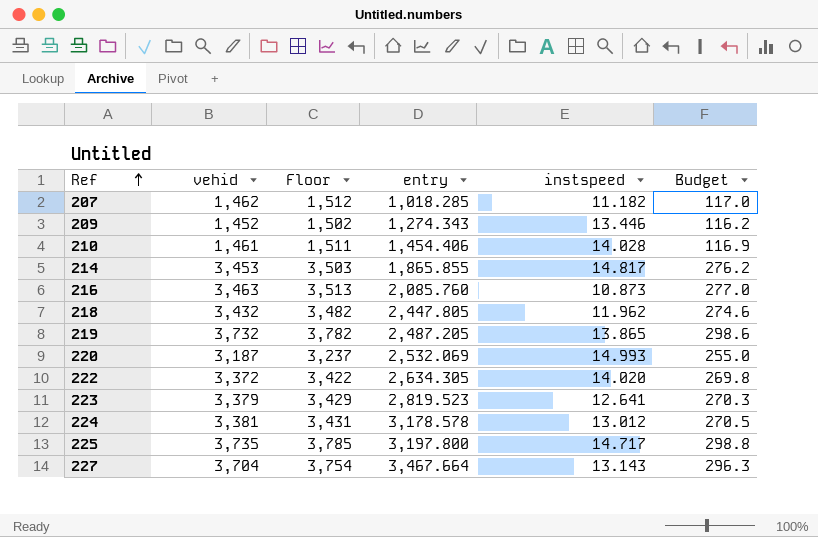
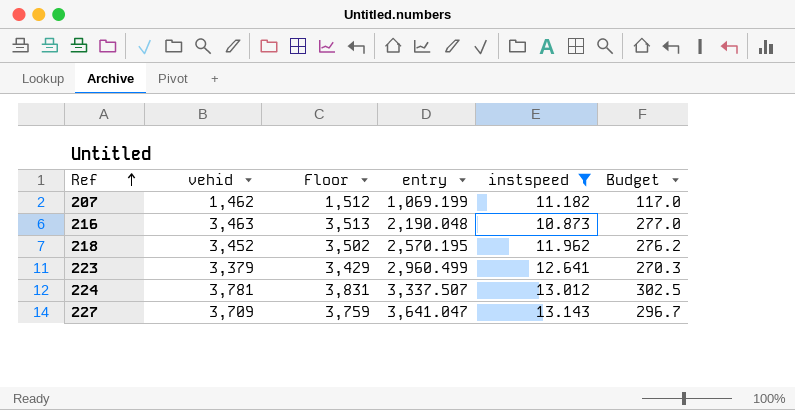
filter: none -> instspeed <= 13.143
207 | entry: 1,018.285 -> 1,069.199
216 | entry: 2,085.760 -> 2,190.048
218 | vehid: 3,432 -> 3,452
218 | Floor: 3,482 -> 3,502
218 | entry: 2,447.805 -> 2,570.195
218 | Budget: 274.6 -> 276.2
223 | entry: 2,819.523 -> 2,960.499
224 | vehid: 3,381 -> 3,781
224 | Floor: 3,431 -> 3,831
224 | entry: 3,178.578 -> 3,337.507
224 | Budget: 270.5 -> 302.5
227 | vehid: 3,704 -> 3,709
227 | Floor: 3,754 -> 3,759
227 | entry: 3,467.664 -> 3,641.047
227 | Budget: 296.3 -> 296.7

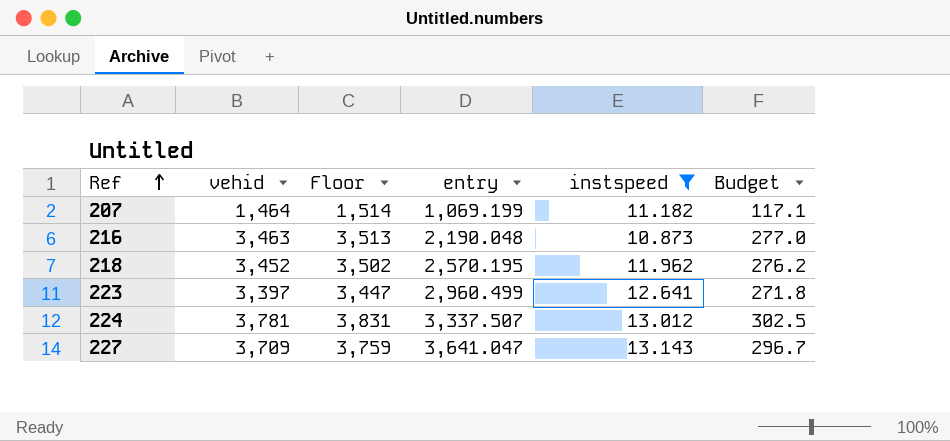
207 | vehid: 1,462 -> 1,464
207 | Floor: 1,512 -> 1,514
207 | Budget: 117.0 -> 117.1
223 | vehid: 3,379 -> 3,397
223 | Floor: 3,429 -> 3,447
223 | Budget: 270.3 -> 271.8

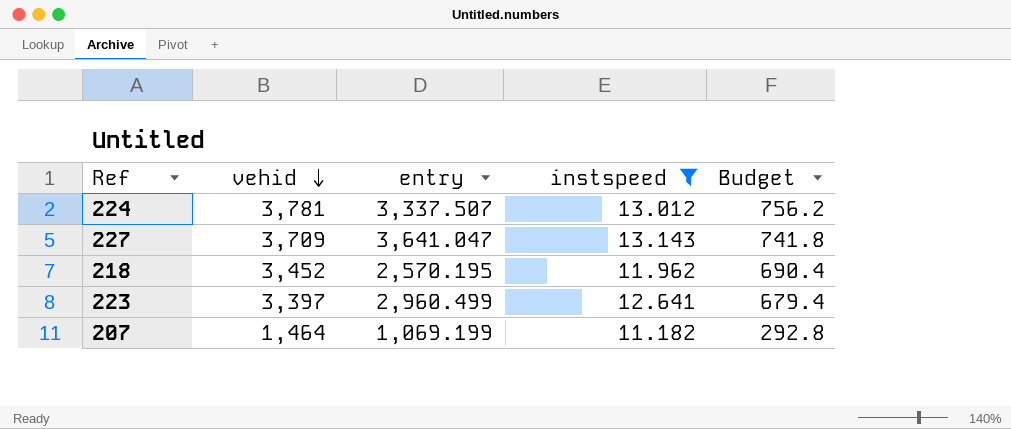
row order: Ref ascending -> vehid descending
column Floor | formula: [vehid] + 50 -> none
column Budget | formula: [vehid] * 0.08 -> [vehid] * 0.2
row 216: 3,463 | 3,513 | 2,190.048 | 10.873 | 277.0 -> none

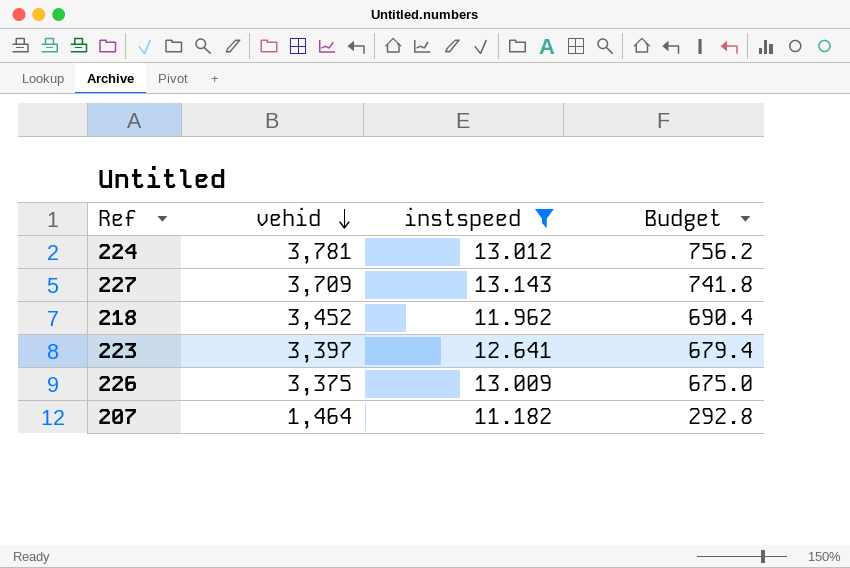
column entry | position: 3 -> none
row 226: none -> 3,375 | 13.009 | 675.0

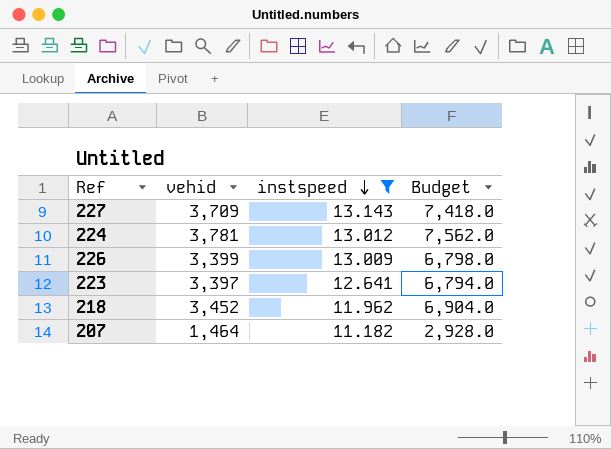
row order: vehid descending -> instspeed descending
column Budget | formula: [vehid] * 0.2 -> [vehid] * 2
226 | vehid: 3,375 -> 3,399

